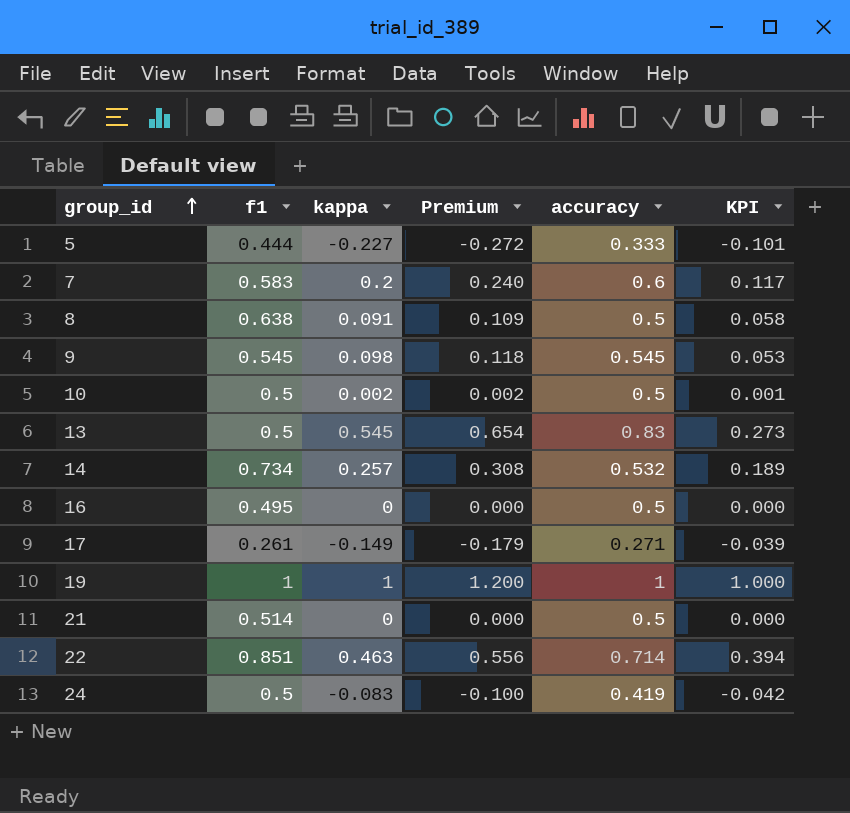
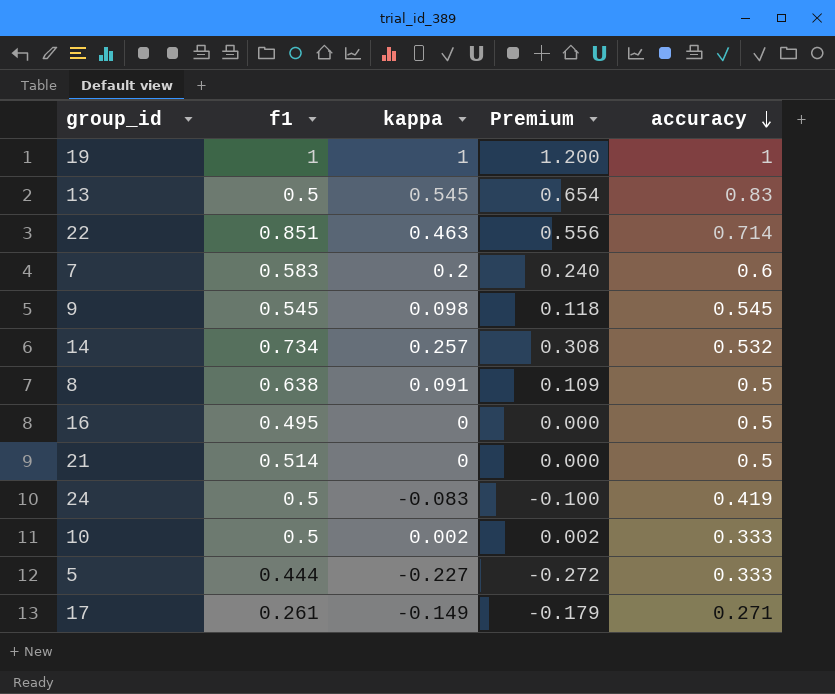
row order: group_id ascending -> accuracy descending
column KPI | formula: [f1] * [kappa] -> none
10 | accuracy: 0.5 -> 0.333

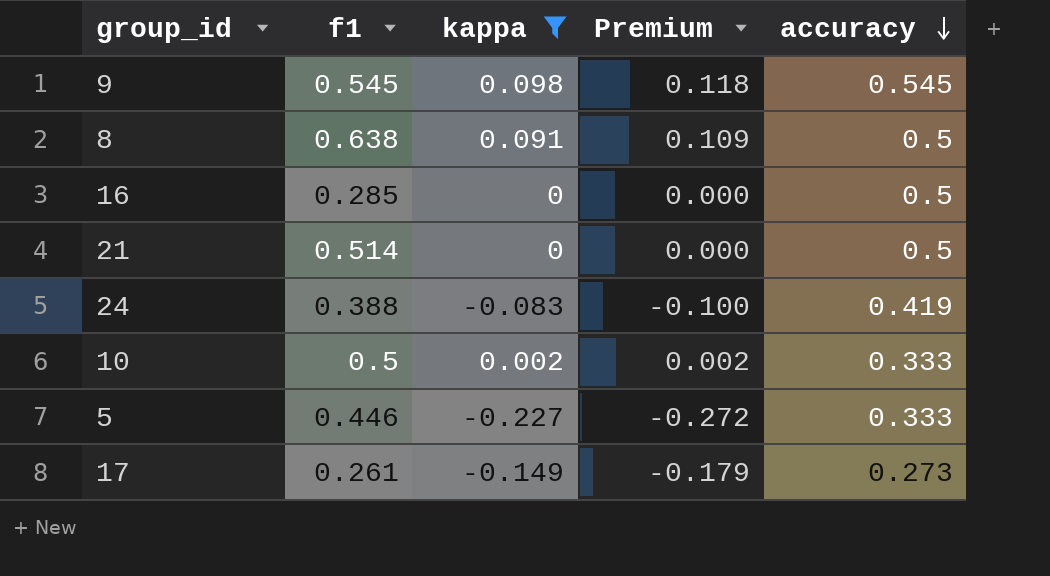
filter: none -> kappa <= 0.098
16 | f1: 0.495 -> 0.285
24 | f1: 0.5 -> 0.388
5 | f1: 0.444 -> 0.446
17 | accuracy: 0.271 -> 0.273

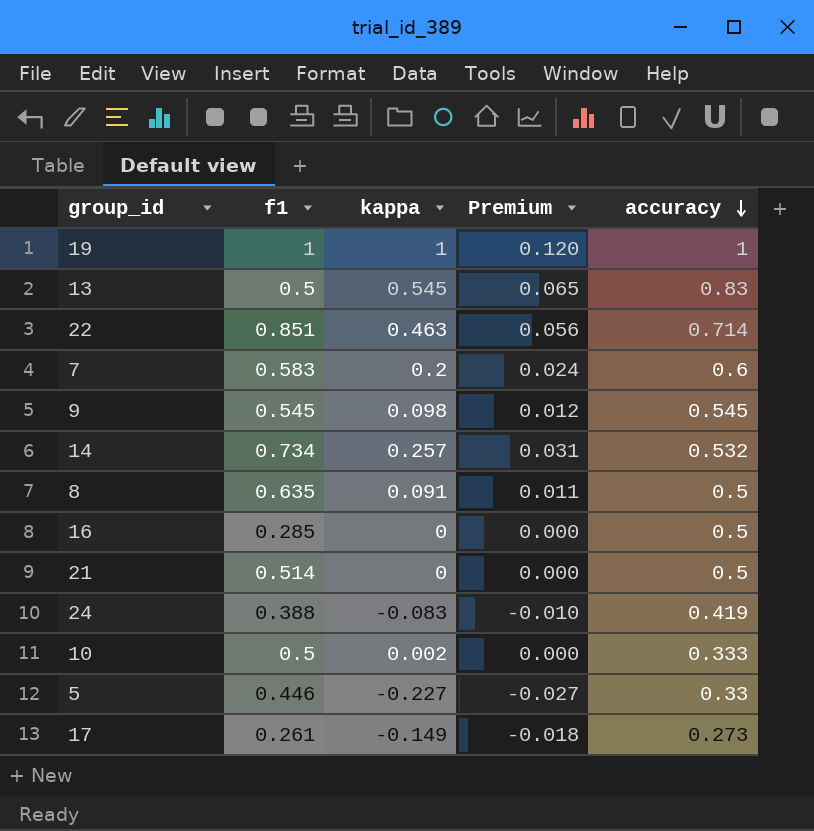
filter: kappa <= 0.098 -> none
column Premium | formula: [kappa] * 1.2 -> [kappa] * 0.12
8 | f1: 0.638 -> 0.635
5 | accuracy: 0.333 -> 0.33

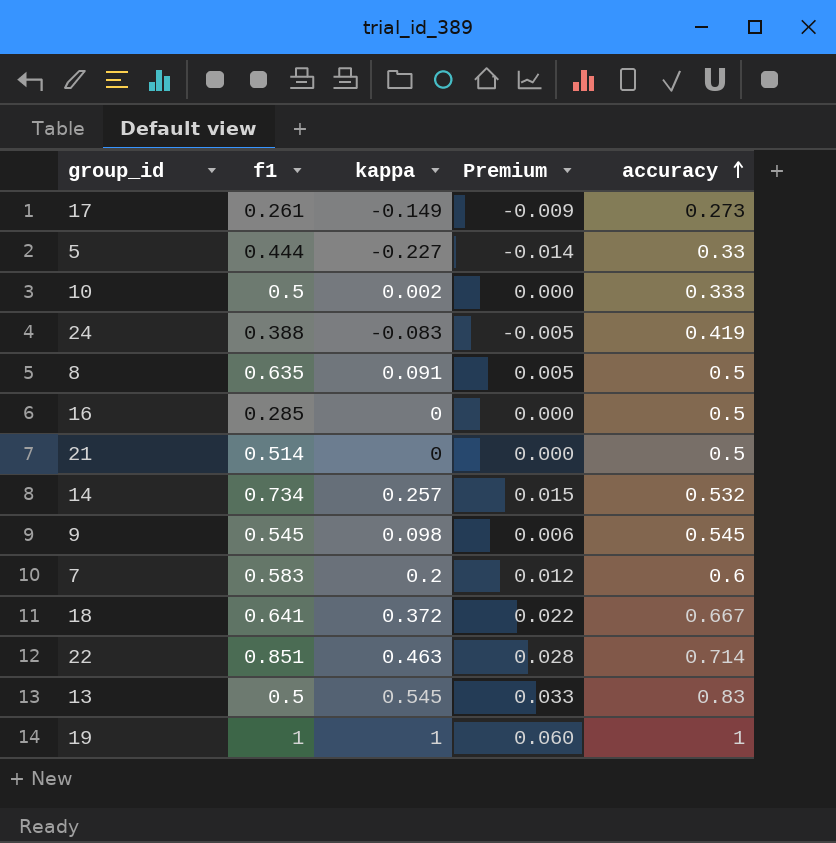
row order: accuracy descending -> accuracy ascending
column Premium | formula: [kappa] * 0.12 -> [kappa] * 0.06
5 | f1: 0.446 -> 0.444
row 18: none -> 0.641 | 0.372 | 0.022 | 0.667

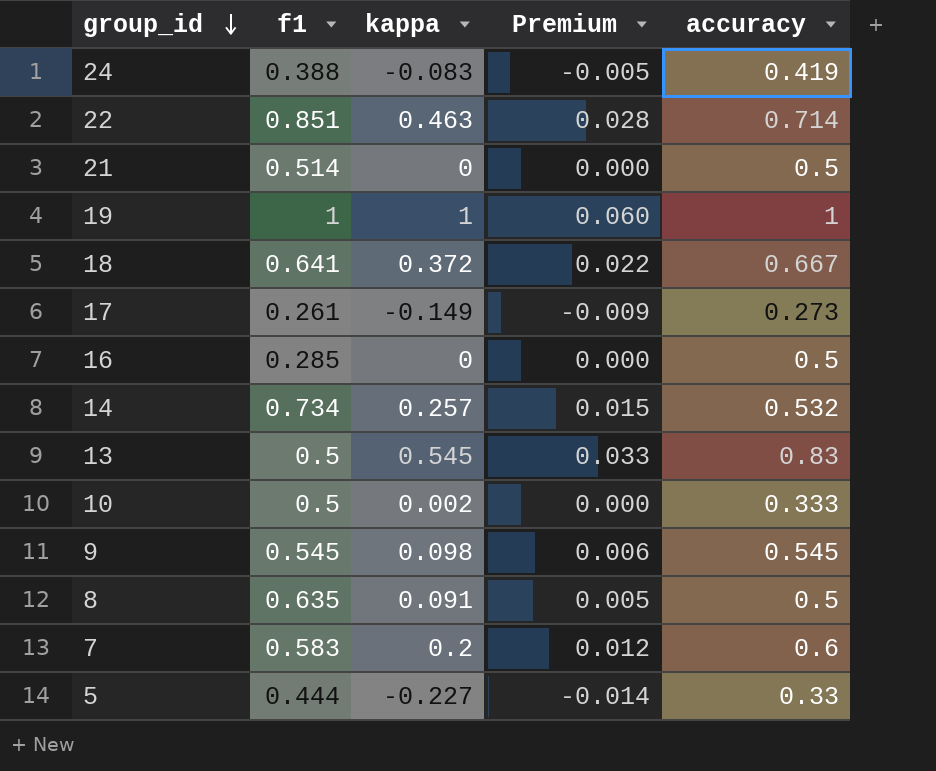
row order: accuracy ascending -> group_id descending

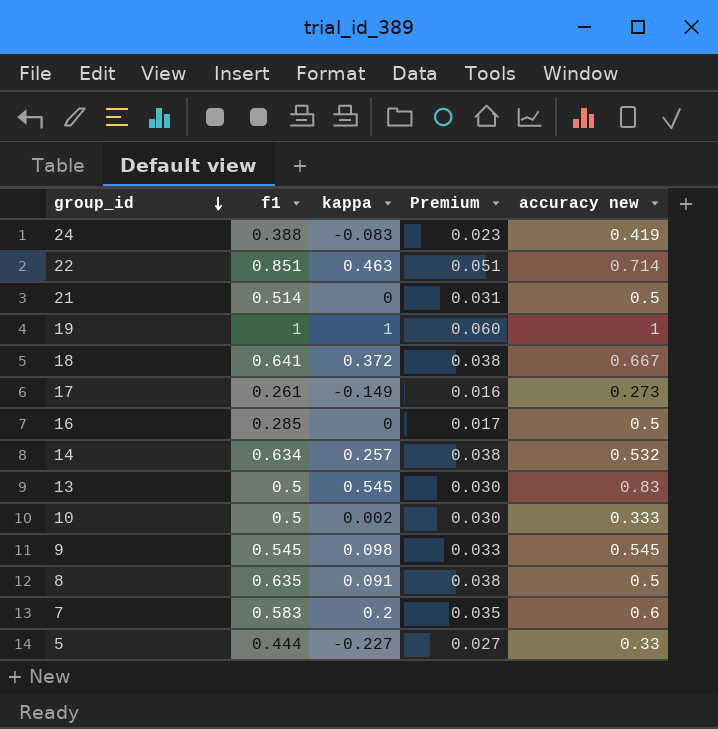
column Premium | formula: [kappa] * 0.06 -> [f1] * 0.06
column name: accuracy -> accuracy new
14 | f1: 0.734 -> 0.634

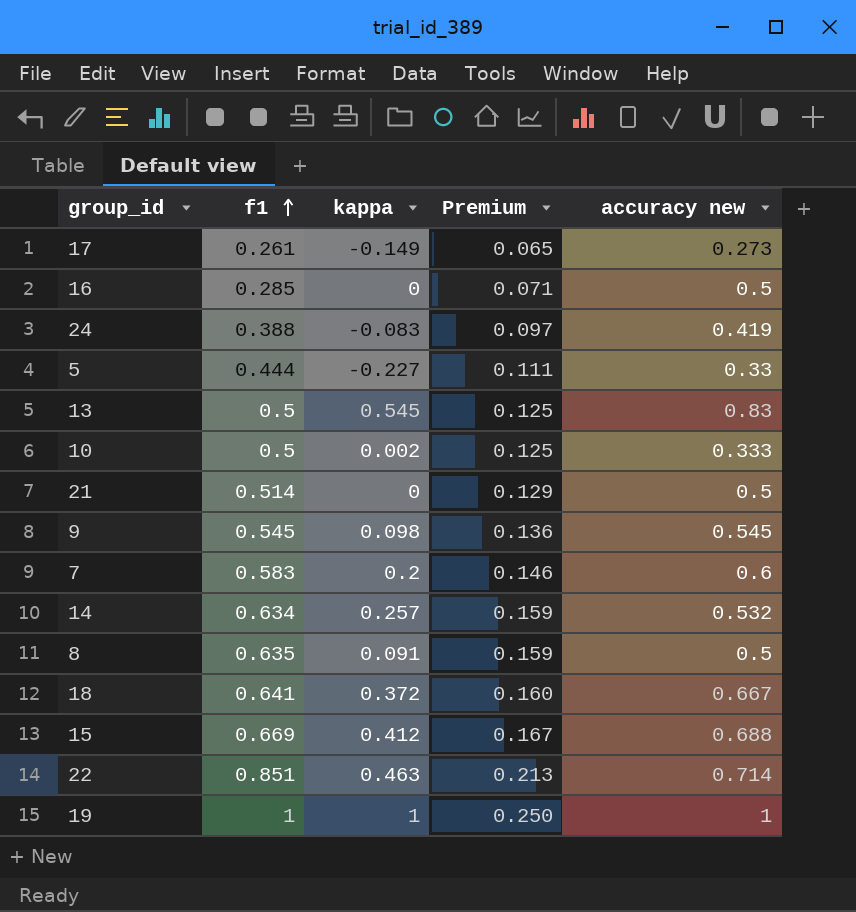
row order: group_id descending -> f1 ascending
column Premium | formula: [f1] * 0.06 -> [f1] * 0.25
row 15: none -> 0.669 | 0.412 | 0.167 | 0.688

